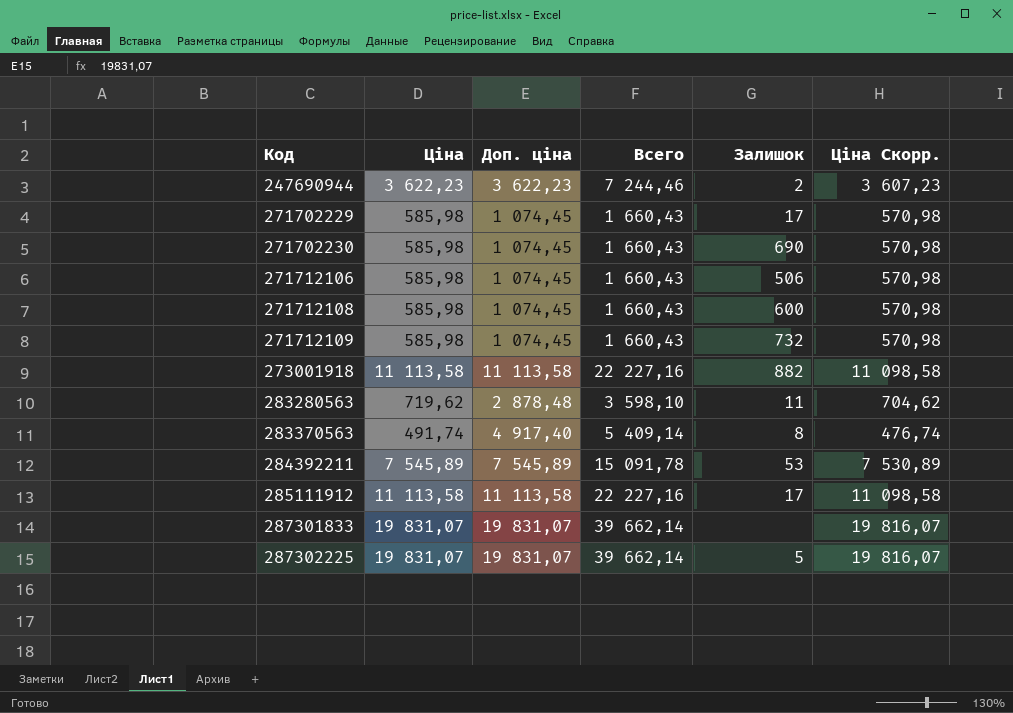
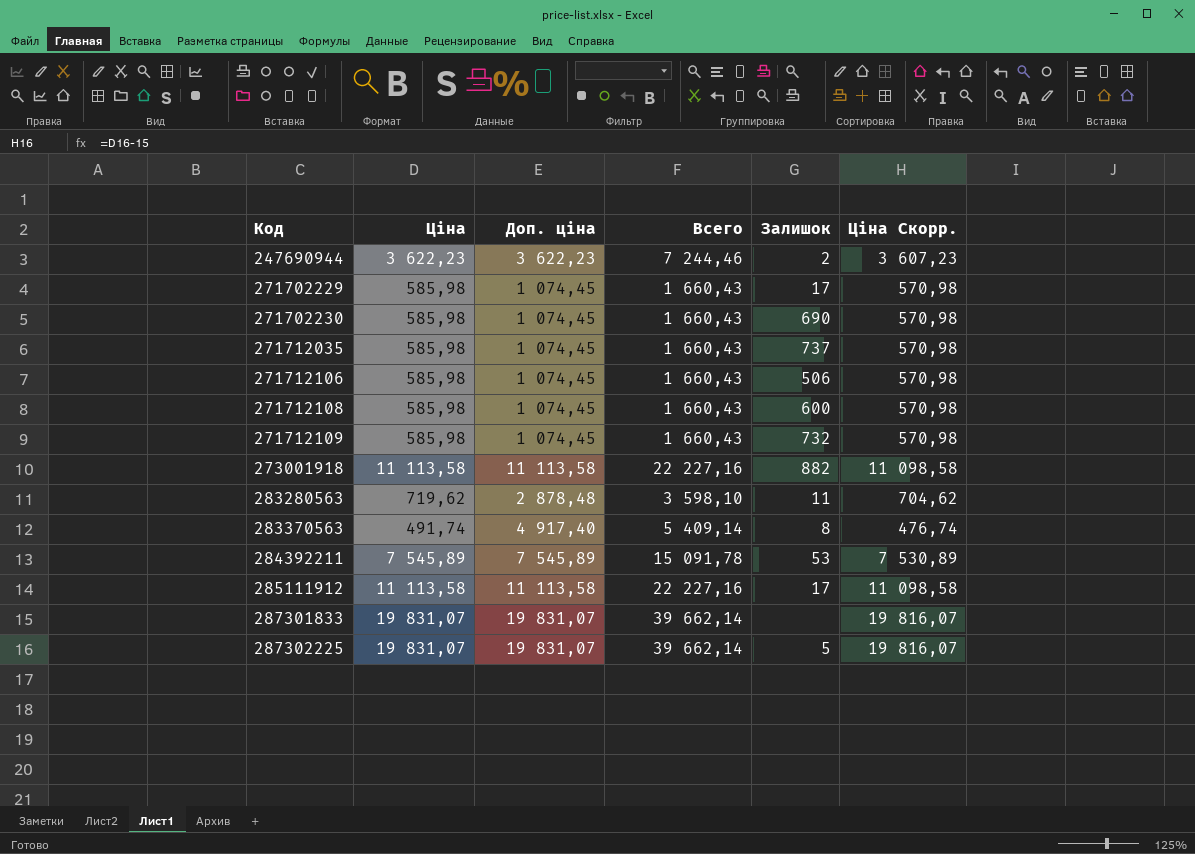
row 271712035: none -> 585,98 | 1 074,45 | 1 660,43 | 737 | 570,98

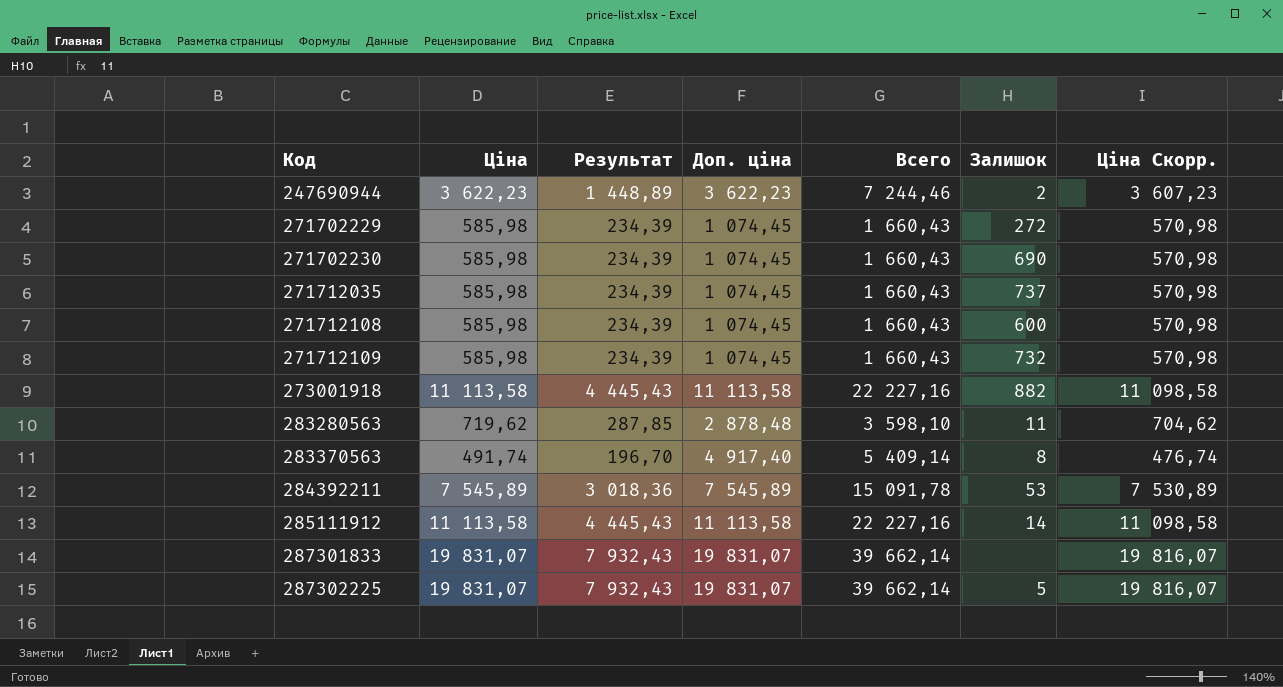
column Результат | formula: none -> [Ціна] * 0,4
row 271712106: 585,98 | 1 074,45 | 1 660,43 | 506 | 570,98 -> none
271702229 | Залишок: 17 -> 272
285111912 | Залишок: 17 -> 14

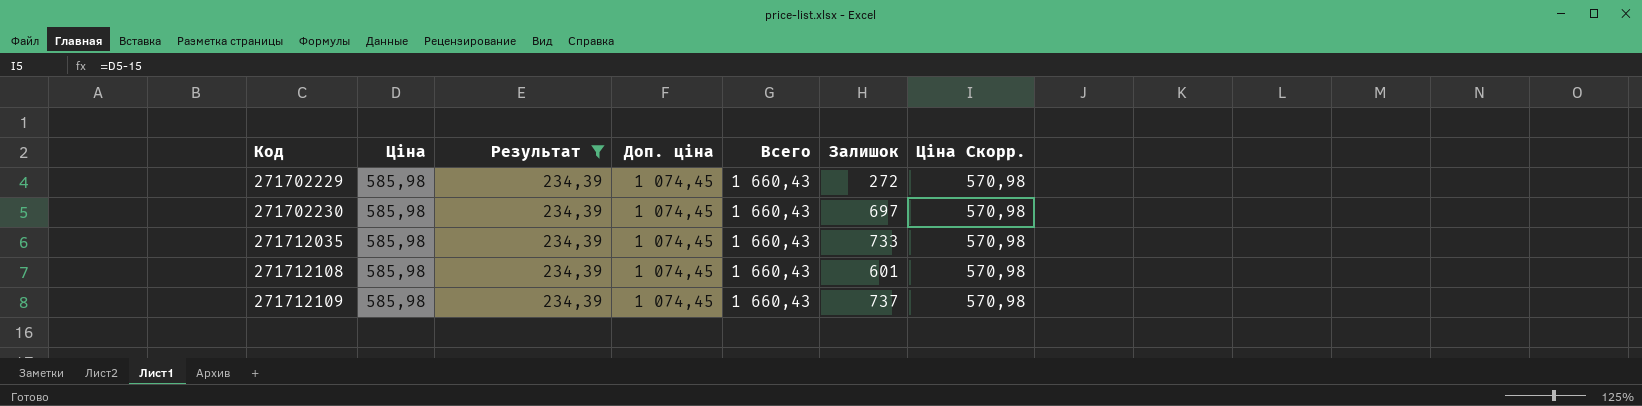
filter: none -> Результат = 234,39
271702230 | Залишок: 690 -> 697
271712035 | Залишок: 737 -> 733
271712108 | Залишок: 600 -> 601
271712109 | Залишок: 732 -> 737

